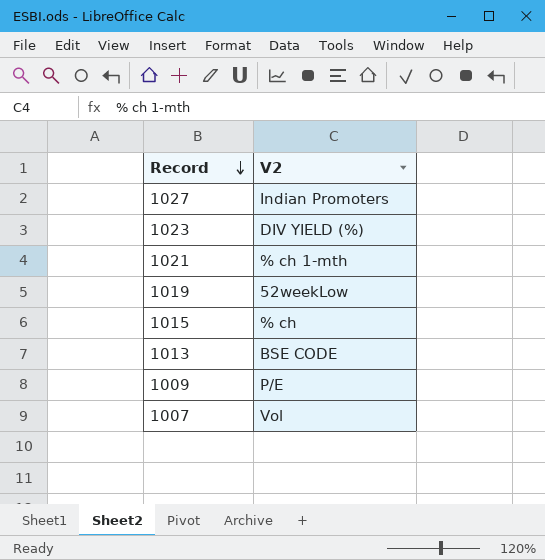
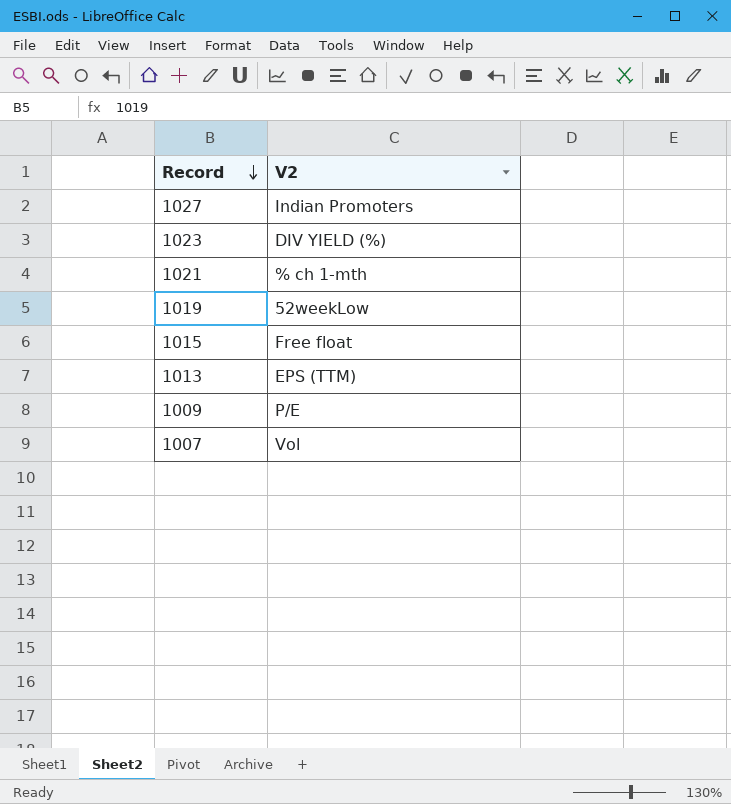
1015 | V2: % ch -> Free float
1013 | V2: BSE CODE -> EPS (TTM)

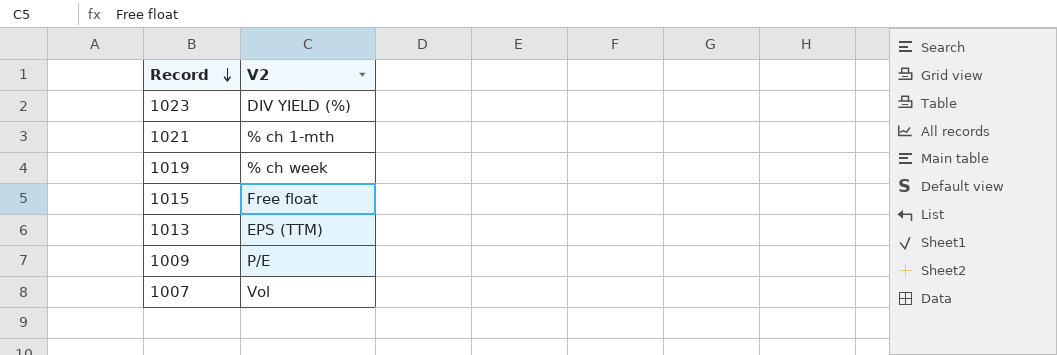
row 1027: Indian Promoters -> none
1019 | V2: 52weekLow -> % ch week

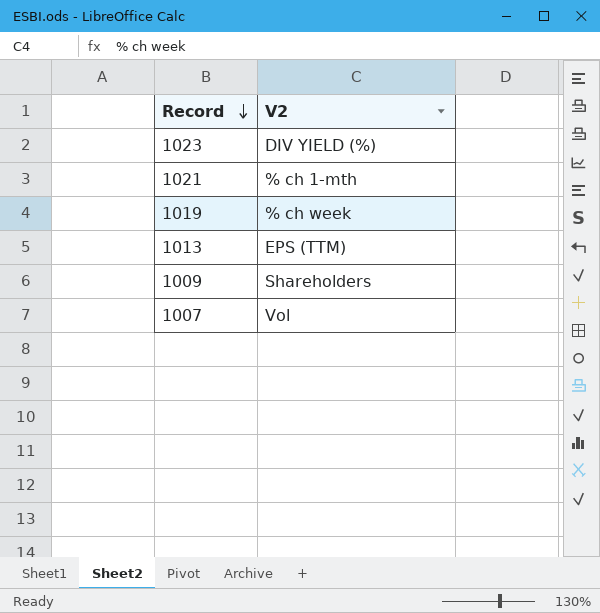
row 1015: Free float -> none
1009 | V2: P/E -> Shareholders

